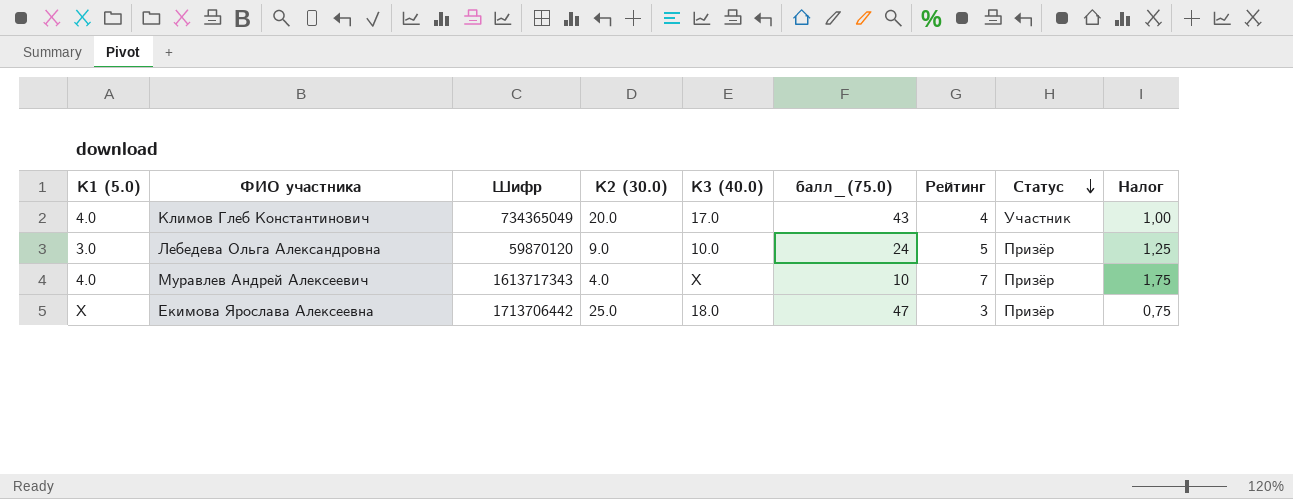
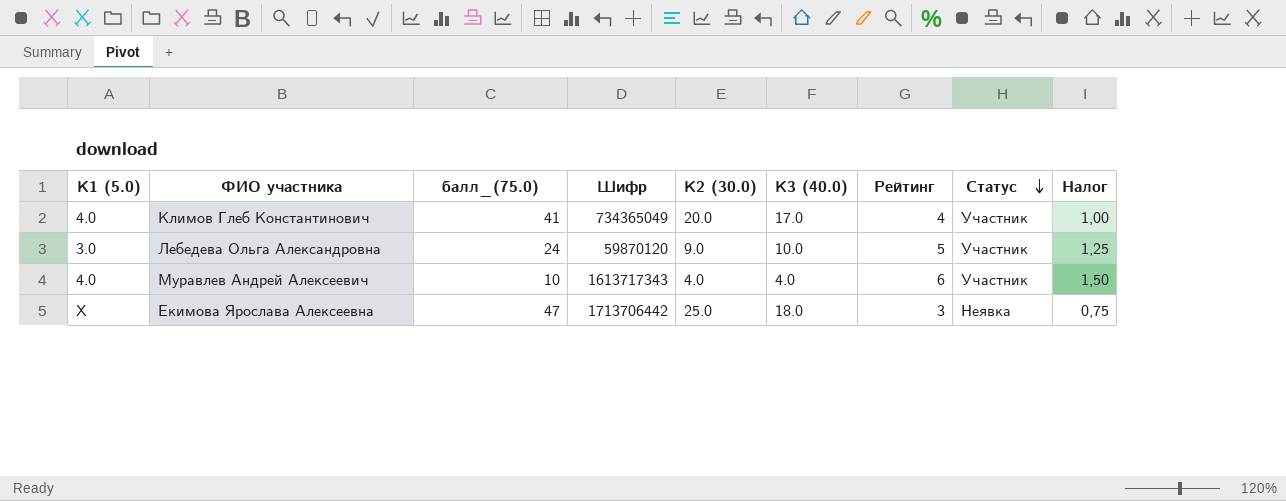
column балл_(75.0) | position: 6 -> 3
Климов Глеб Константинович | балл_(75.0): 43 -> 41
Лебедева Ольга Александровна | Статус: Призёр -> Участник
Муравлев Андрей Алексеевич | К3 (40.0): X -> 4.0
Муравлев Андрей Алексеевич | Рейтинг: 7 -> 6
Муравлев Андрей Алексеевич | Статус: Призёр -> Участник
Муравлев Андрей Алексеевич | Налог: 1,75 -> 1,50
Екимова Ярослава Алексеевна | Статус: Призёр -> Неявка

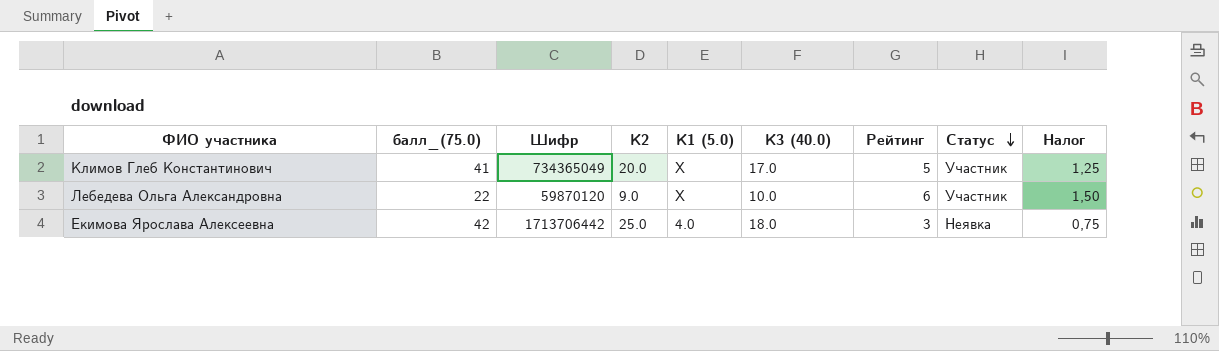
column name: К2 (30.0) -> К2
column К1 (5.0) | position: 1 -> 5
row Муравлев Андрей Алексеевич: 4.0 | 10 | 1613717343 | 4.0 | 4.0 | 6 | Участник | 1,50 -> none
Климов Глеб Константинович | К1 (5.0): 4.0 -> X
Климов Глеб Константинович | Рейтинг: 4 -> 5
Климов Глеб Константинович | Налог: 1,00 -> 1,25
Лебедева Ольга Александровна | балл_(75.0): 24 -> 22
Лебедева Ольга Александровна | К1 (5.0): 3.0 -> X
Лебедева Ольга Александровна | Рейтинг: 5 -> 6
Лебедева Ольга Александровна | Налог: 1,25 -> 1,50
Екимова Ярослава Алексеевна | балл_(75.0): 47 -> 42
Екимова Ярослава Алексеевна | К1 (5.0): X -> 4.0

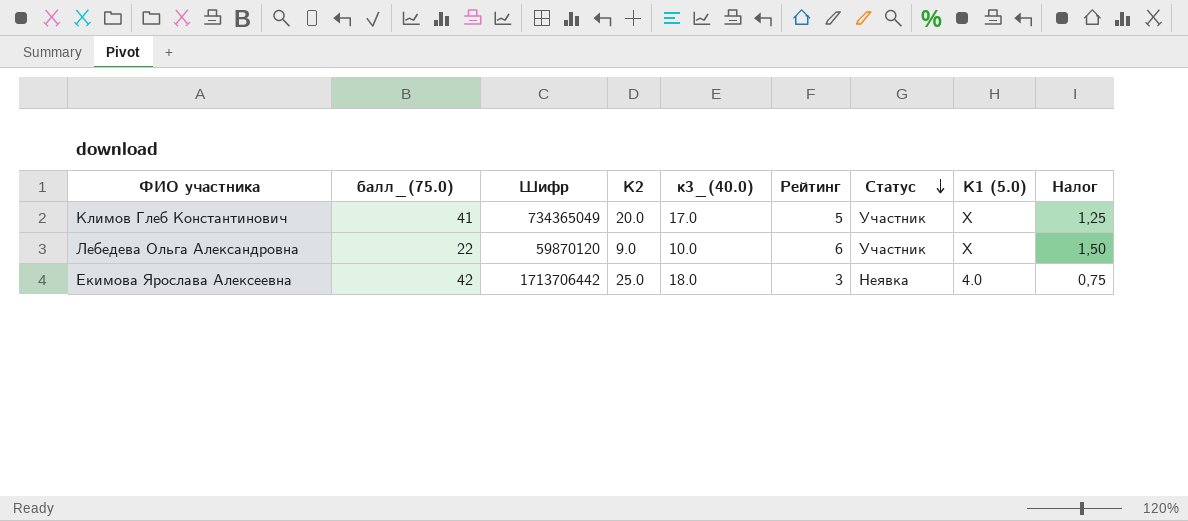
column name: К3 (40.0) -> к3_(40.0)
column К1 (5.0) | position: 5 -> 8

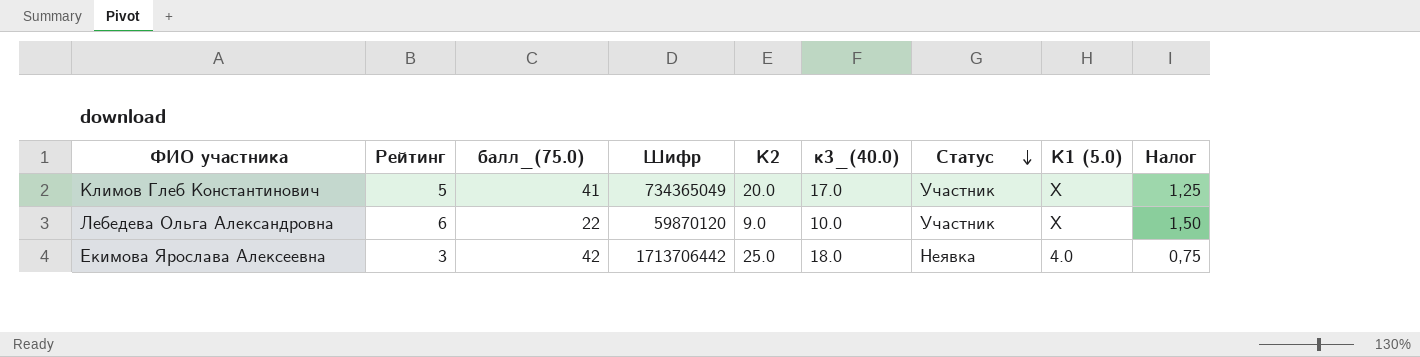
column Рейтинг | position: 6 -> 2

